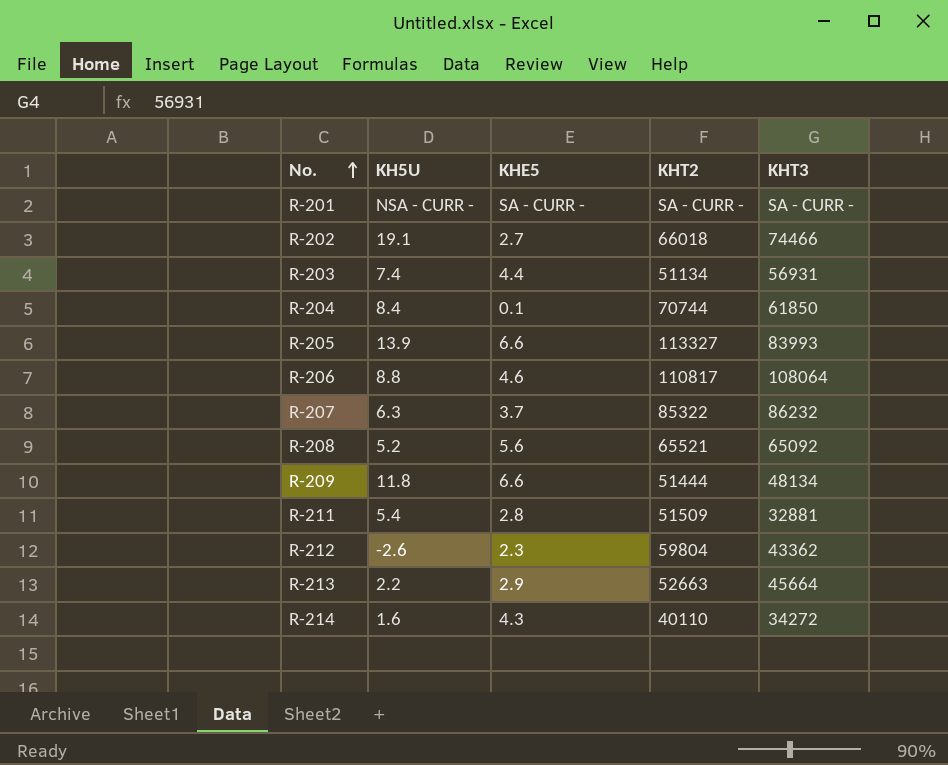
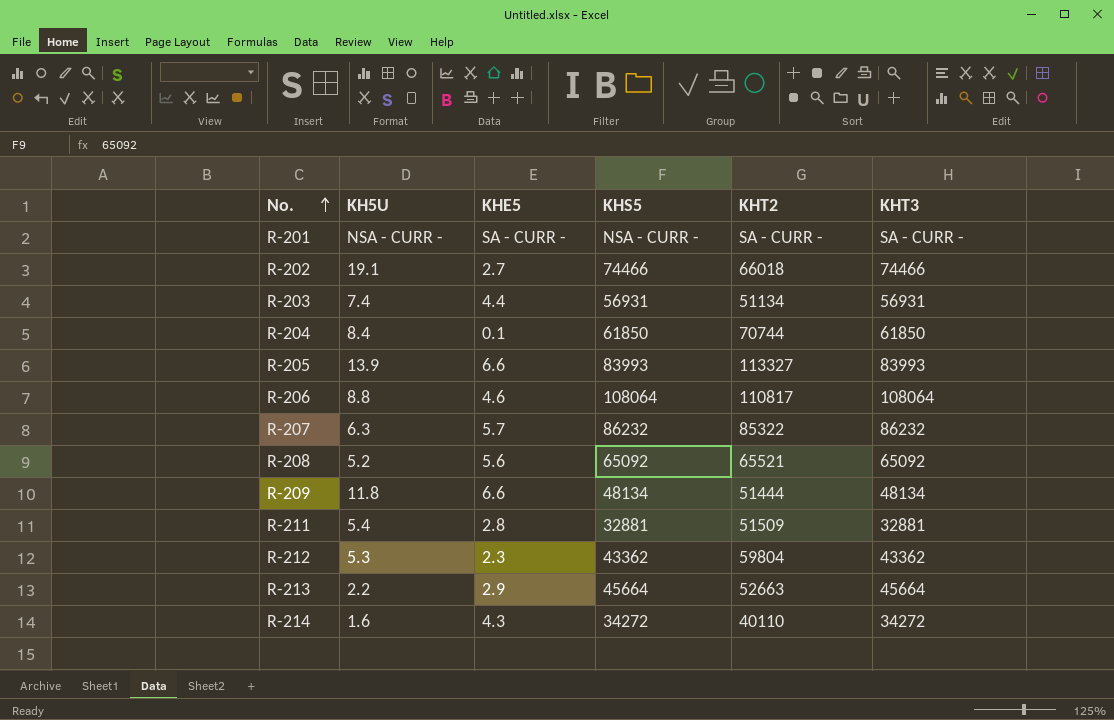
column KHS5 | position: none -> 4
R-207 | KHE5: 3.7 -> 5.7
R-212 | KH5U: -2.6 -> 5.3

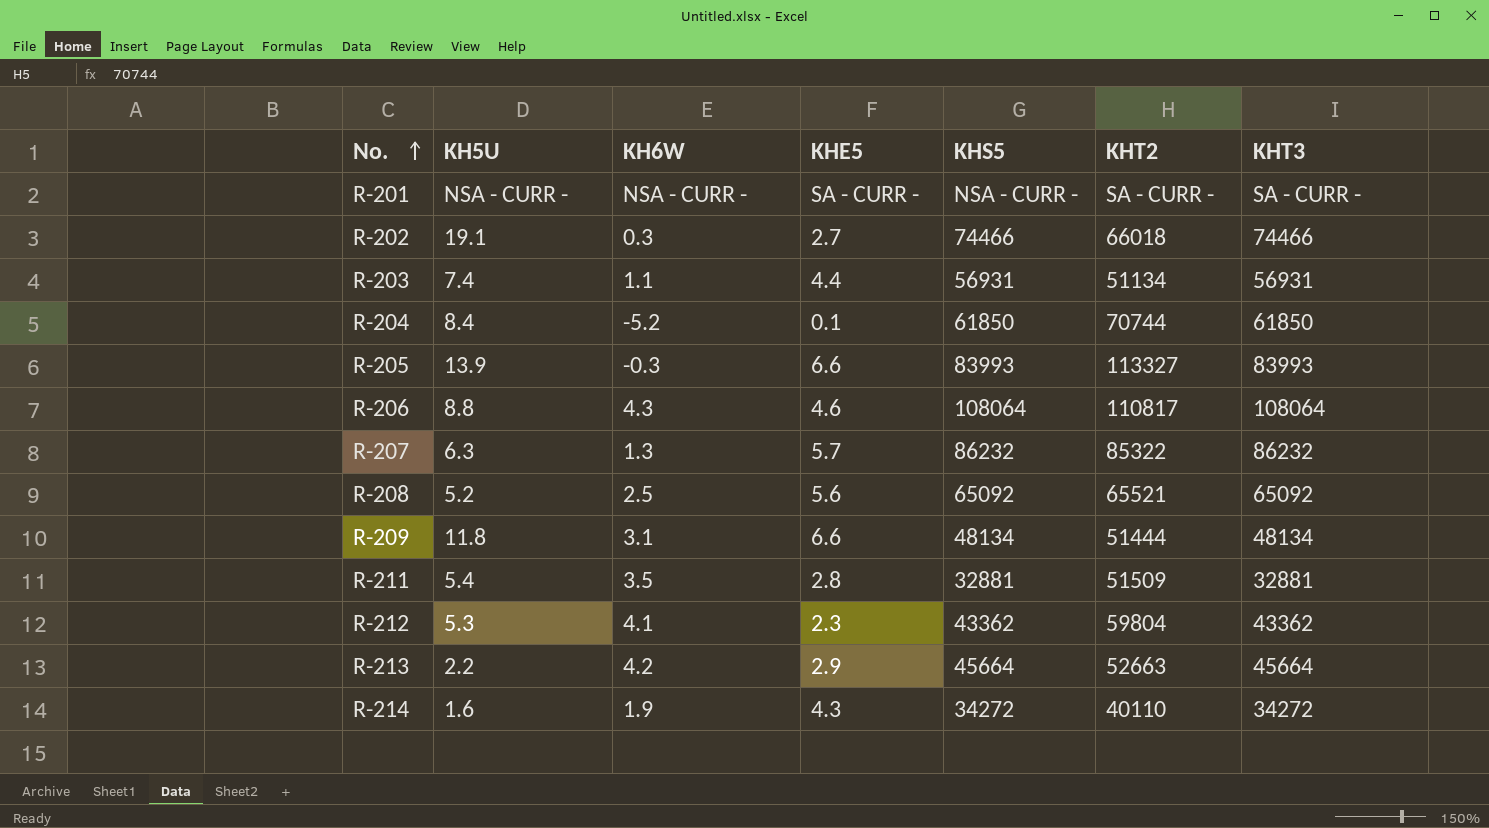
column KH6W | position: none -> 3

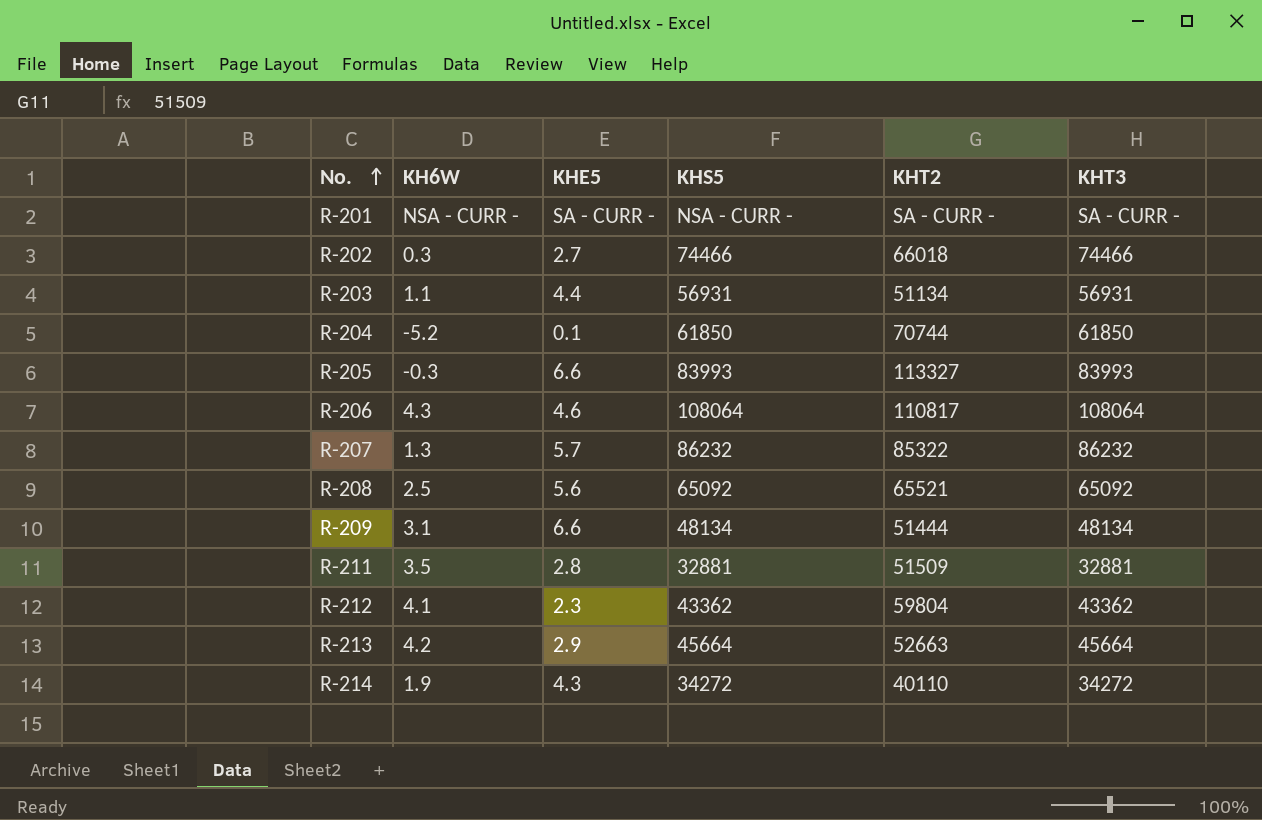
column KH5U | position: 2 -> none

